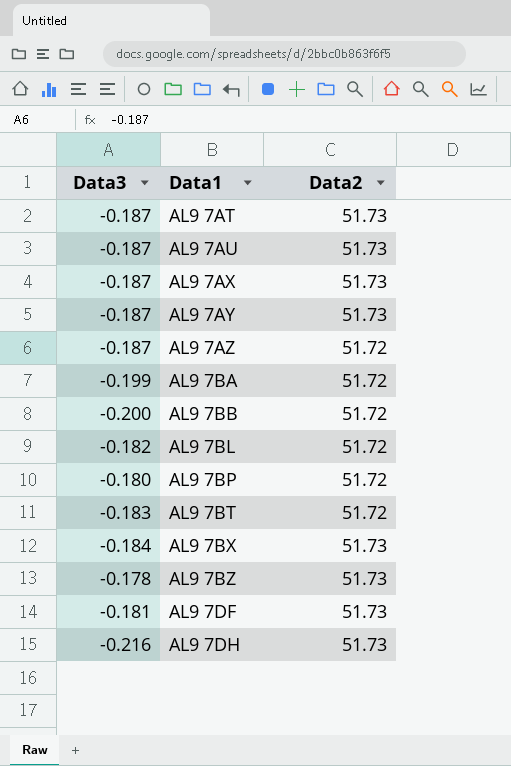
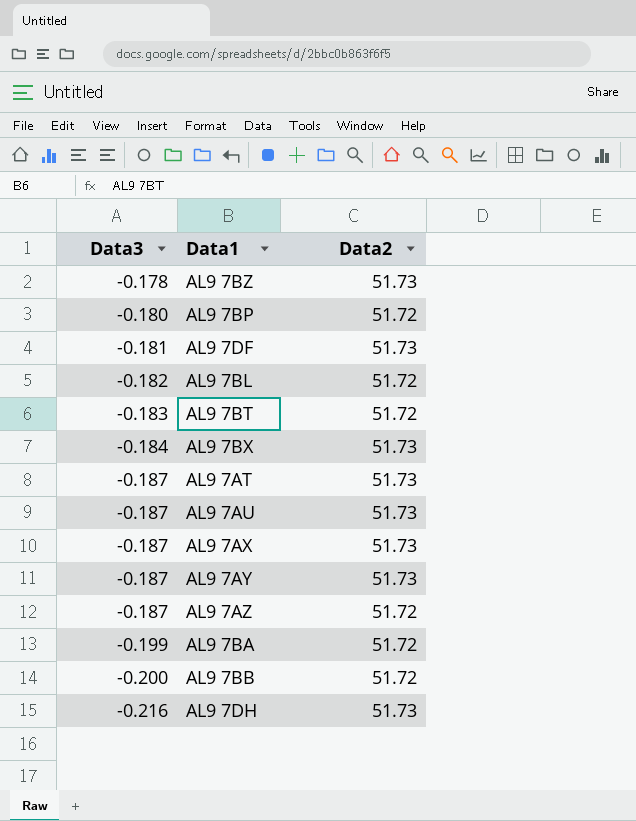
row order: Data1 ascending -> Data3 descending

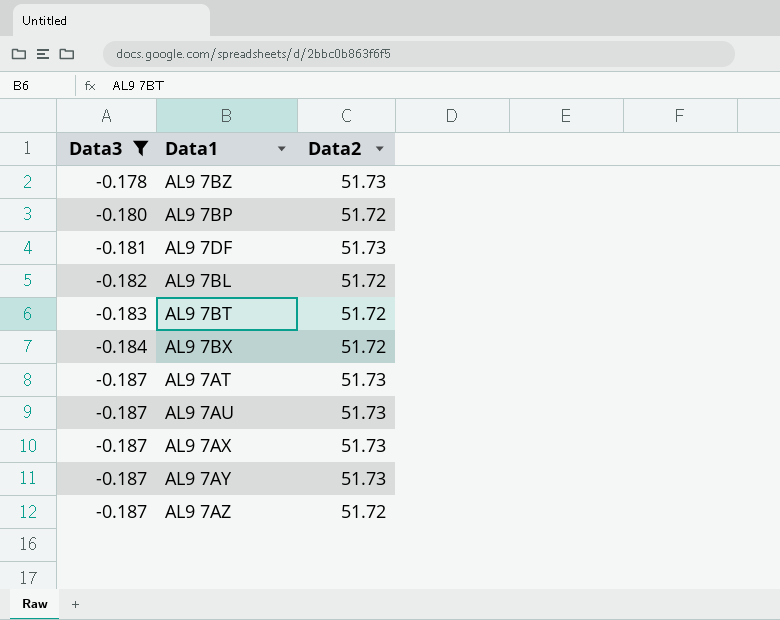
filter: none -> Data3 >= -0.187
AL9 7BX | Data2: 51.73 -> 51.72

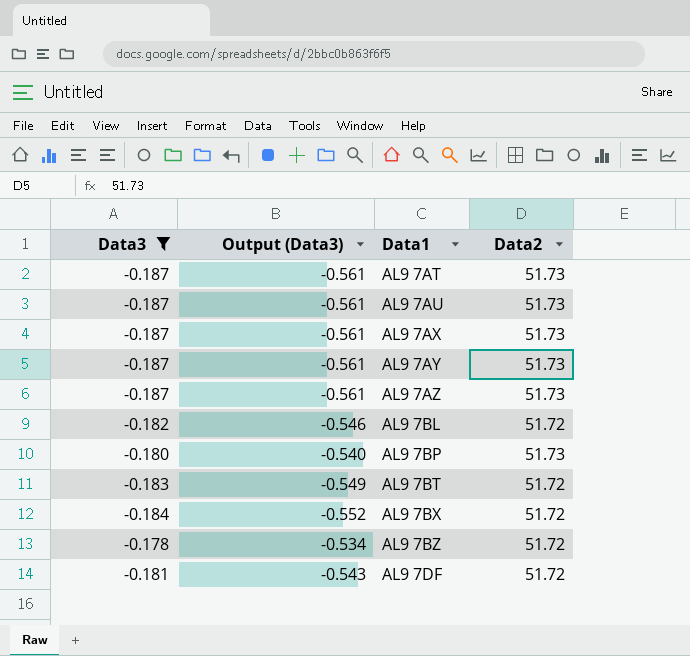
row order: Data3 descending -> Data1 ascending
column Output (Data3) | formula: none -> [Data3] * 3
AL9 7AZ | Data2: 51.72 -> 51.73
AL9 7BP | Data2: 51.72 -> 51.73
AL9 7BZ | Data2: 51.73 -> 51.72
AL9 7DF | Data2: 51.73 -> 51.72

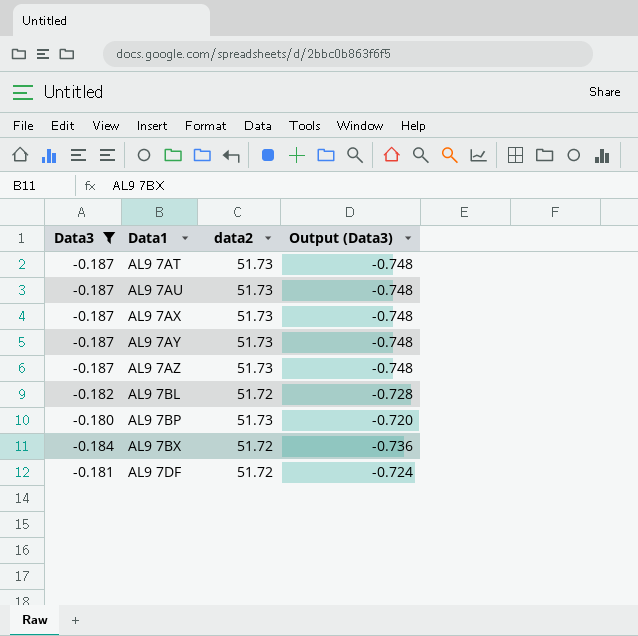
column name: Data2 -> data2
column Output (Data3) | formula: [Data3] * 3 -> [Data3] * 4
column Output (Data3) | position: 2 -> 4
row AL9 7BT: -0.183 | -0.549 | 51.72 -> none
row AL9 7BZ: -0.178 | -0.534 | 51.72 -> none

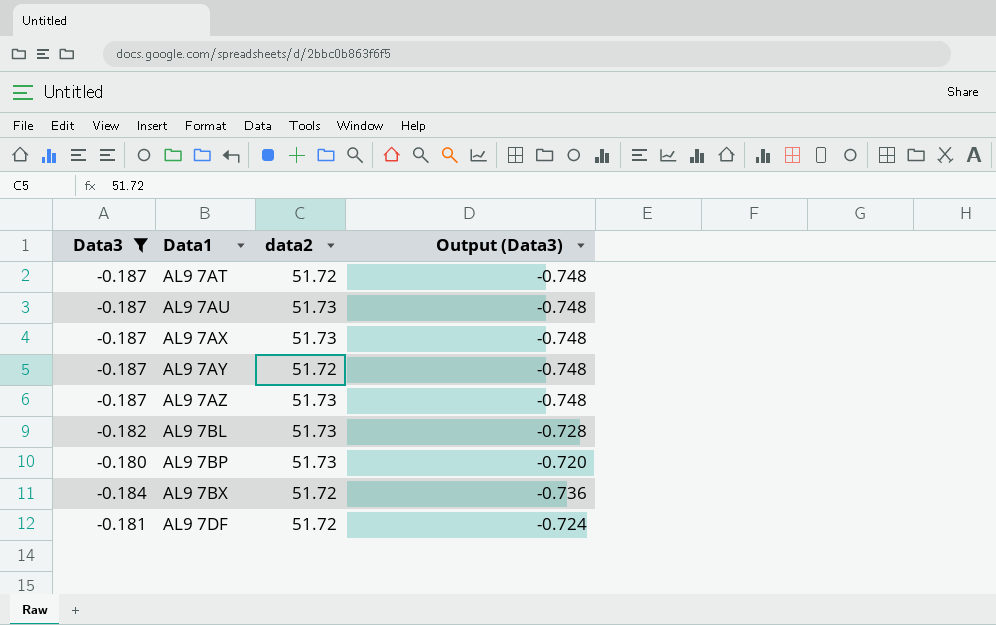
AL9 7AT | data2: 51.73 -> 51.72
AL9 7AY | data2: 51.73 -> 51.72
AL9 7BL | data2: 51.72 -> 51.73

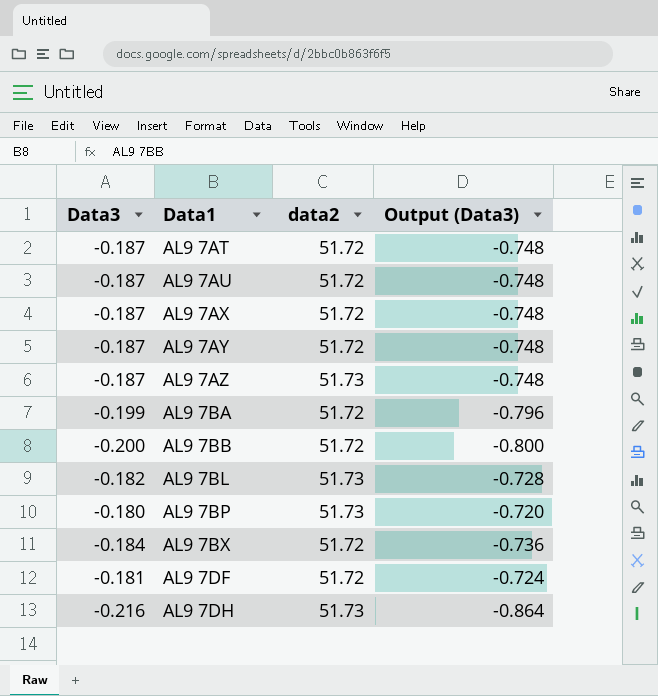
filter: Data3 >= -0.187 -> none
AL9 7AU | data2: 51.73 -> 51.72
AL9 7AX | data2: 51.73 -> 51.72

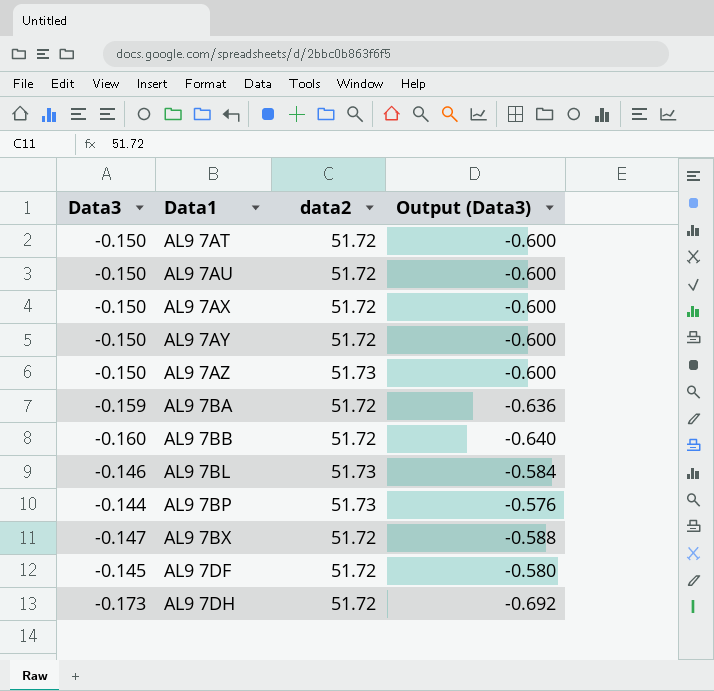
AL9 7AT | Data3: -0.187 -> -0.150
AL9 7AT | Output (Data3): -0.748 -> -0.600
AL9 7AU | Data3: -0.187 -> -0.150
AL9 7AU | Output (Data3): -0.748 -> -0.600
AL9 7AX | Data3: -0.187 -> -0.150
AL9 7AX | Output (Data3): -0.748 -> -0.600
AL9 7AY | Data3: -0.187 -> -0.150
AL9 7AY | Output (Data3): -0.748 -> -0.600
AL9 7AZ | Data3: -0.187 -> -0.150
AL9 7AZ | Output (Data3): -0.748 -> -0.600
AL9 7BA | Data3: -0.199 -> -0.159
AL9 7BA | Output (Data3): -0.796 -> -0.636
AL9 7BB | Data3: -0.200 -> -0.160
AL9 7BB | Output (Data3): -0.800 -> -0.640
AL9 7BL | Data3: -0.182 -> -0.146
AL9 7BL | Output (Data3): -0.728 -> -0.584
AL9 7BP | Data3: -0.180 -> -0.144
AL9 7BP | Output (Data3): -0.720 -> -0.576
AL9 7BX | Data3: -0.184 -> -0.147
AL9 7BX | Output (Data3): -0.736 -> -0.588
AL9 7DF | Data3: -0.181 -> -0.145
AL9 7DF | Output (Data3): -0.724 -> -0.580
AL9 7DH | Data3: -0.216 -> -0.173
AL9 7DH | data2: 51.73 -> 51.72
AL9 7DH | Output (Data3): -0.864 -> -0.692

